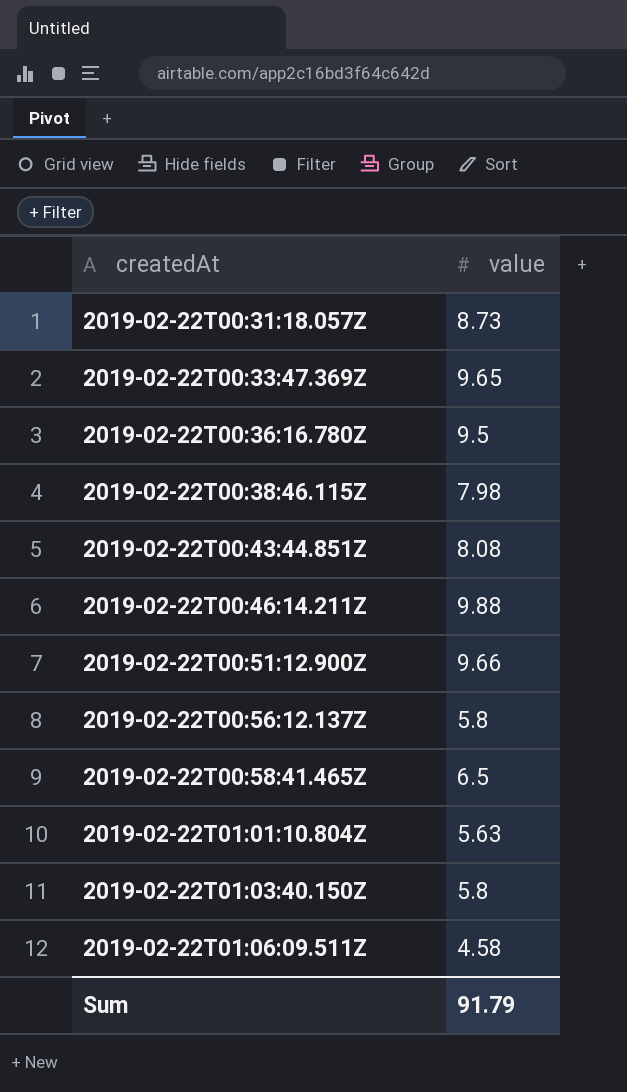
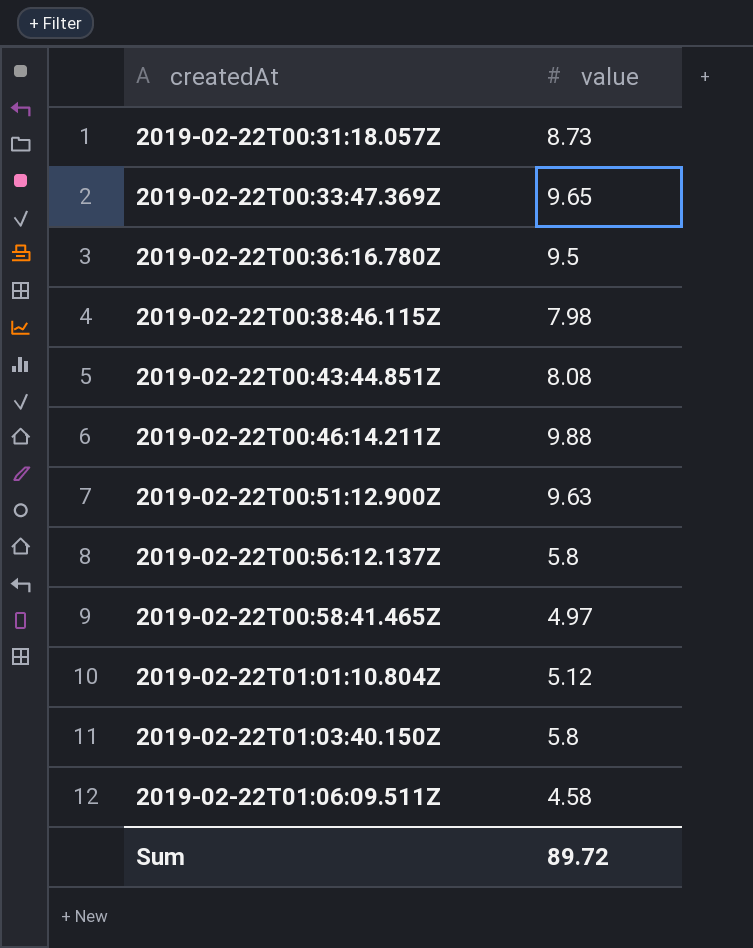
2019-02-22T00:51:12.900Z | value: 9.66 -> 9.63
2019-02-22T00:58:41.465Z | value: 6.5 -> 4.97
2019-02-22T01:01:10.804Z | value: 5.63 -> 5.12
Sum | value: 91.79 -> 89.72

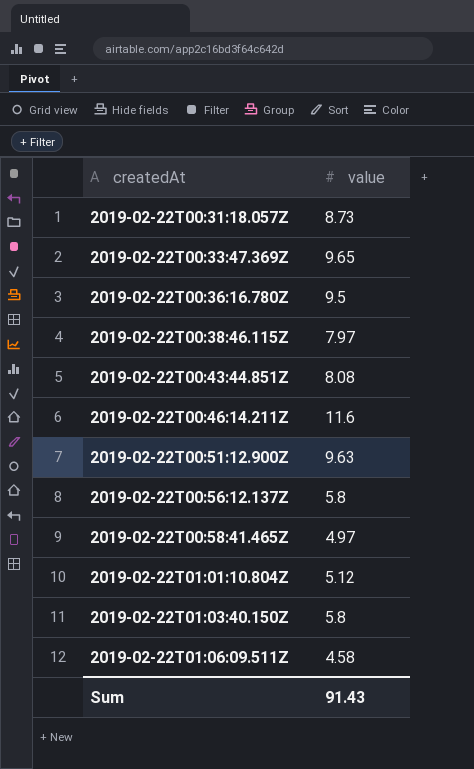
2019-02-22T00:38:46.115Z | value: 7.98 -> 7.97
2019-02-22T00:46:14.211Z | value: 9.88 -> 11.6
Sum | value: 89.72 -> 91.43

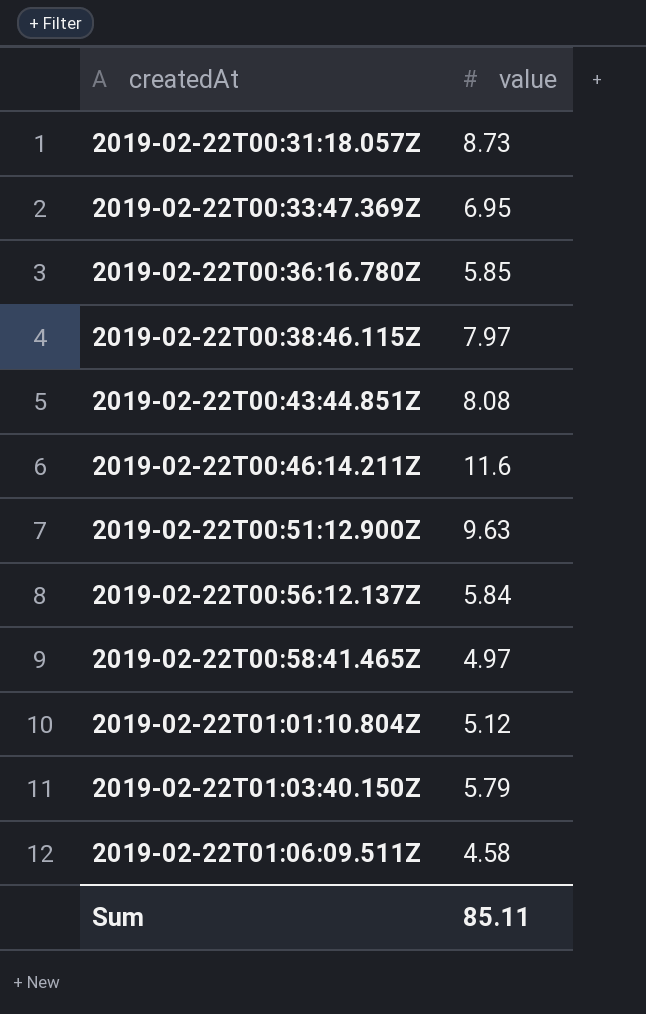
2019-02-22T00:33:47.369Z | value: 9.65 -> 6.95
2019-02-22T00:36:16.780Z | value: 9.5 -> 5.85
2019-02-22T00:56:12.137Z | value: 5.8 -> 5.84
2019-02-22T01:03:40.150Z | value: 5.8 -> 5.79
Sum | value: 91.43 -> 85.11

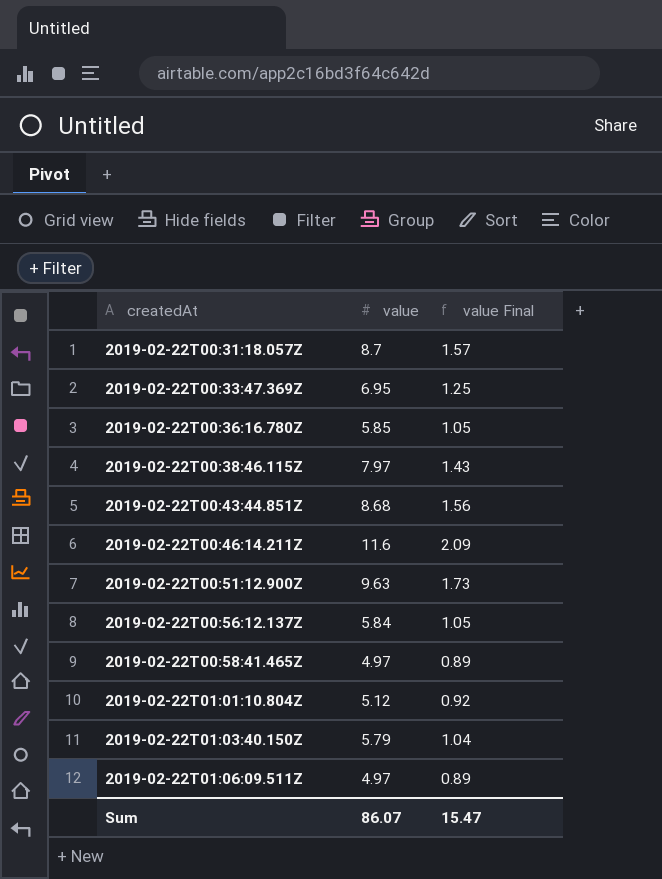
column value Final | formula: none -> [value] * 0.18
2019-02-22T00:31:18.057Z | value: 8.73 -> 8.7
2019-02-22T00:43:44.851Z | value: 8.08 -> 8.68
2019-02-22T01:06:09.511Z | value: 4.58 -> 4.97
Sum | value: 85.11 -> 86.07

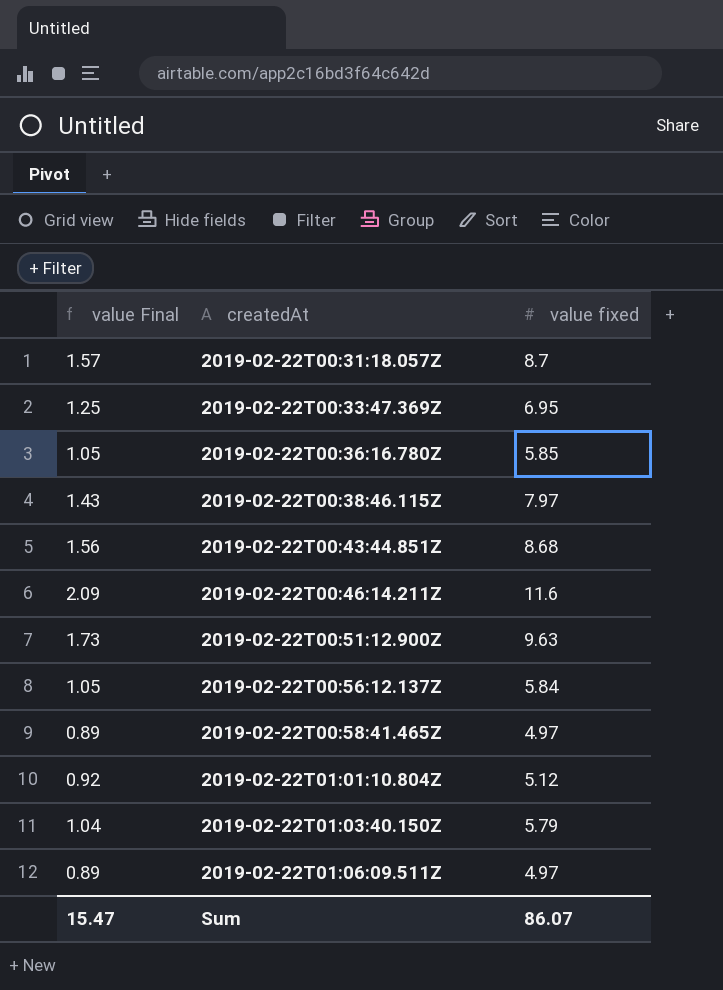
column value Final | position: 3 -> 1
column name: value -> value fixed

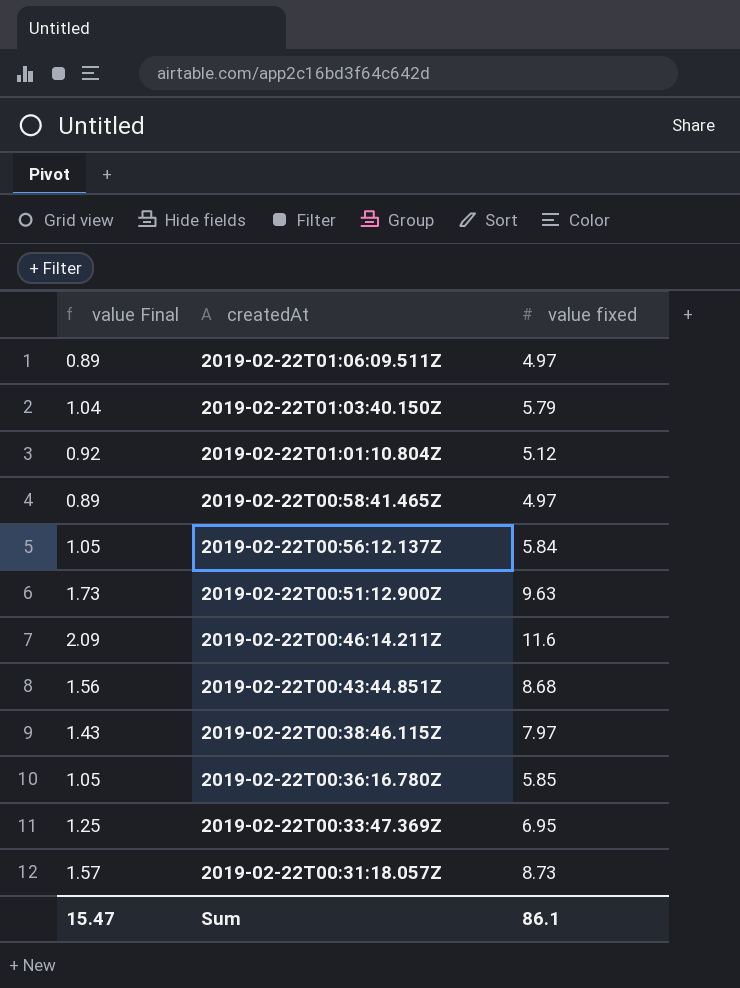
row order: createdAt ascending -> createdAt descending
2019-02-22T00:31:18.057Z | value fixed: 8.7 -> 8.73
Sum | value fixed: 86.07 -> 86.1

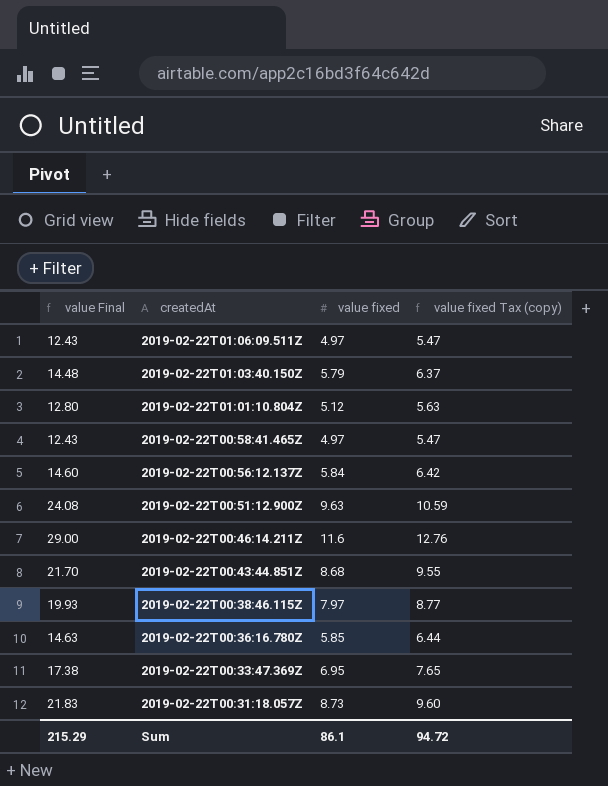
column value Final | formula: [value fixed] * 0.18 -> [value fixed] * 2.5
column value fixed Tax (copy) | formula: none -> [value fixed] * 1.1
Sum | value Final: 15.47 -> 215.29

